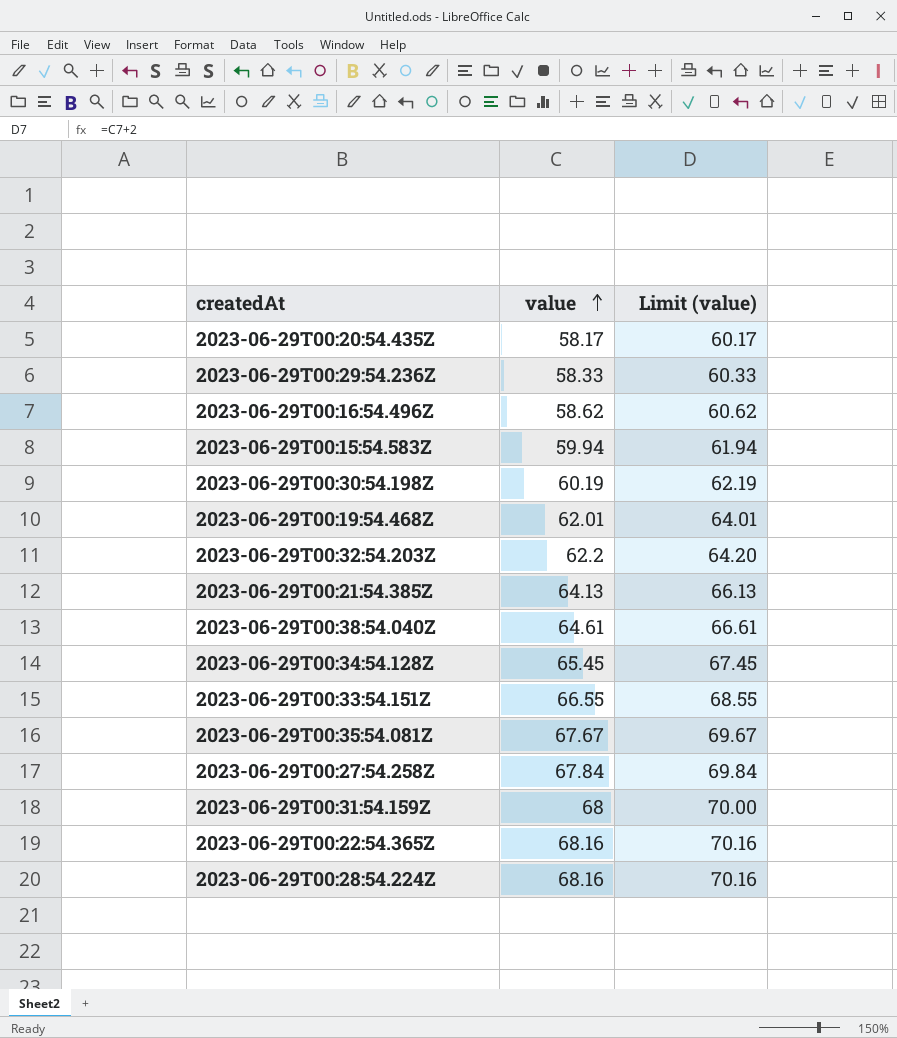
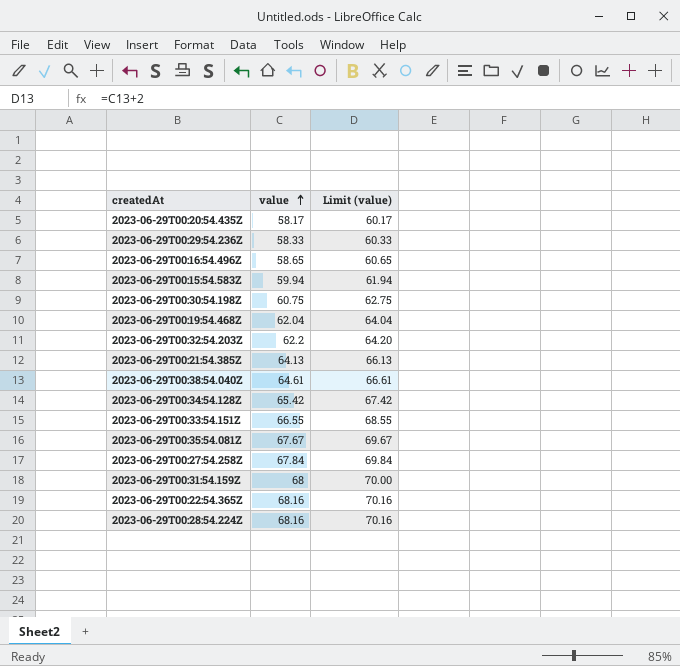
2023-06-29T00:16:54.496Z | value: 58.62 -> 58.65
2023-06-29T00:16:54.496Z | Limit (value): 60.62 -> 60.65
2023-06-29T00:30:54.198Z | value: 60.19 -> 60.75
2023-06-29T00:30:54.198Z | Limit (value): 62.19 -> 62.75
2023-06-29T00:19:54.468Z | value: 62.01 -> 62.04
2023-06-29T00:19:54.468Z | Limit (value): 64.01 -> 64.04
2023-06-29T00:34:54.128Z | value: 65.45 -> 65.42
2023-06-29T00:34:54.128Z | Limit (value): 67.45 -> 67.42

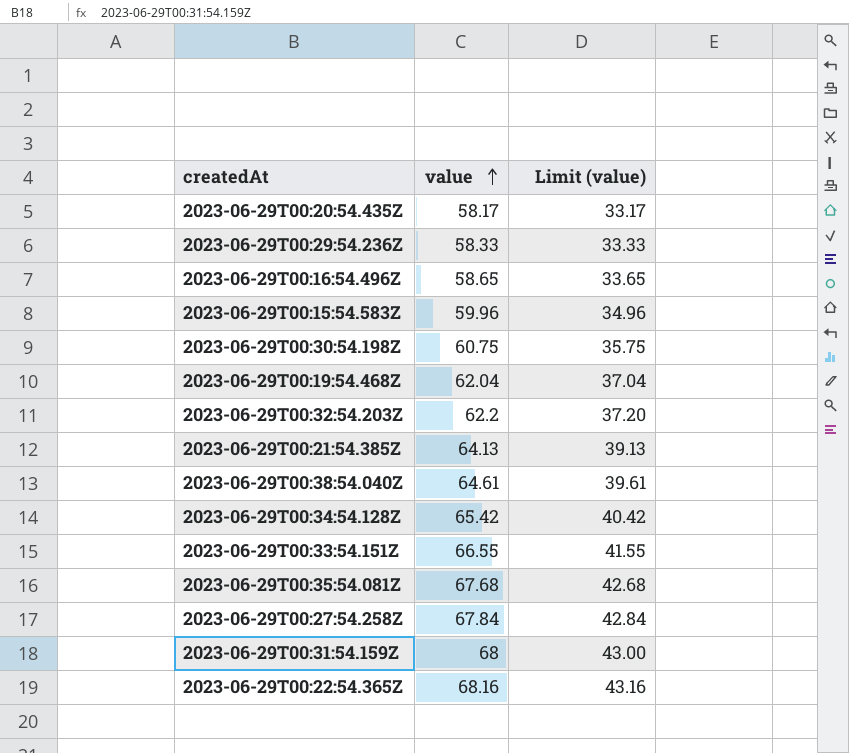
column Limit (value) | formula: [value] + 2 -> [value] - 25
row 2023-06-29T00:28:54.224Z: 68.16 | 70.16 -> none
2023-06-29T00:15:54.583Z | value: 59.94 -> 59.96
2023-06-29T00:35:54.081Z | value: 67.67 -> 67.68

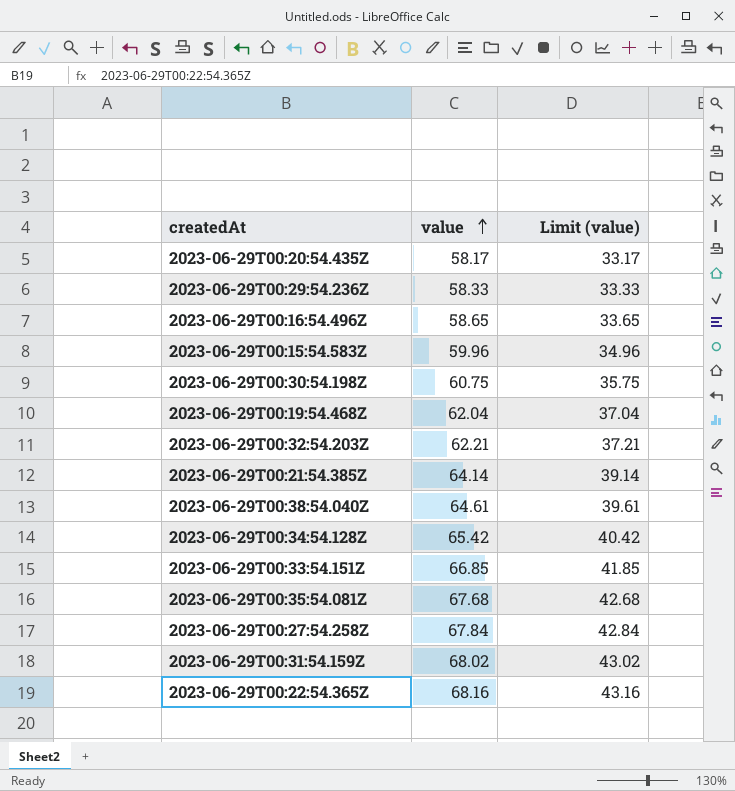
2023-06-29T00:32:54.203Z | value: 62.2 -> 62.21
2023-06-29T00:32:54.203Z | Limit (value): 37.20 -> 37.21
2023-06-29T00:21:54.385Z | value: 64.13 -> 64.14
2023-06-29T00:21:54.385Z | Limit (value): 39.13 -> 39.14
2023-06-29T00:33:54.151Z | value: 66.55 -> 66.85
2023-06-29T00:33:54.151Z | Limit (value): 41.55 -> 41.85
2023-06-29T00:31:54.159Z | value: 68 -> 68.02
2023-06-29T00:31:54.159Z | Limit (value): 43.00 -> 43.02

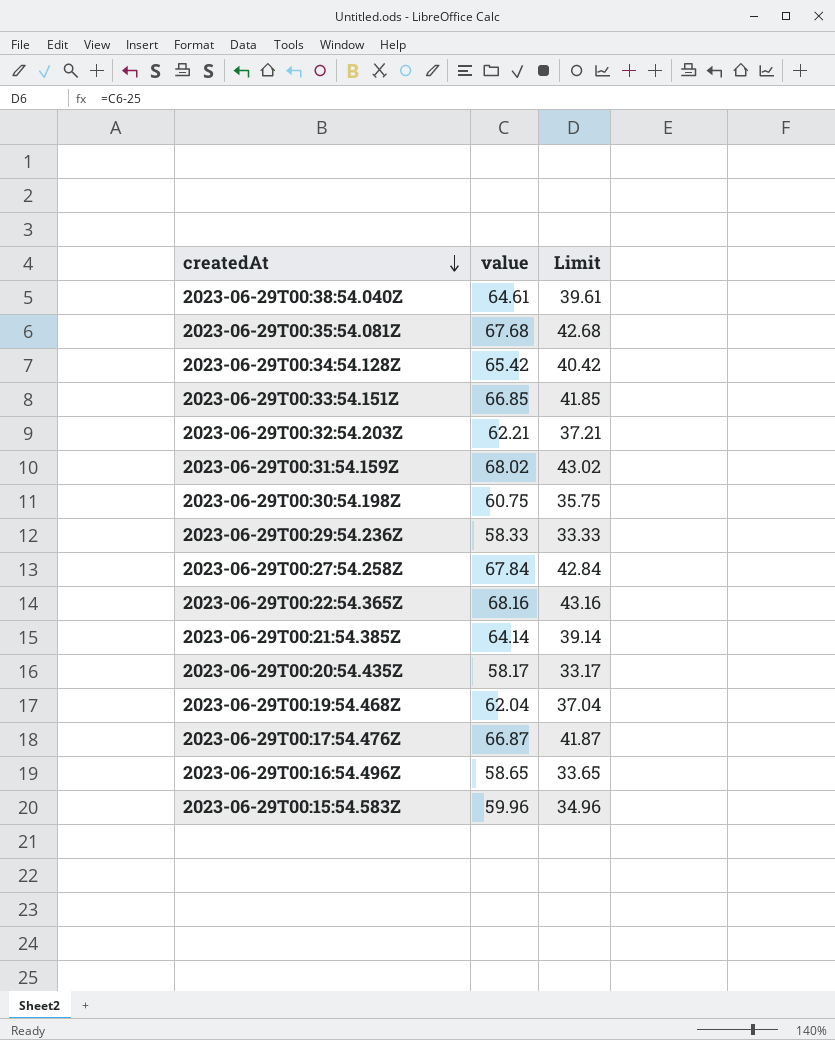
row order: value ascending -> createdAt descending
column name: Limit (value) -> Limit
row 2023-06-29T00:17:54.476Z: none -> 66.87 | 41.87

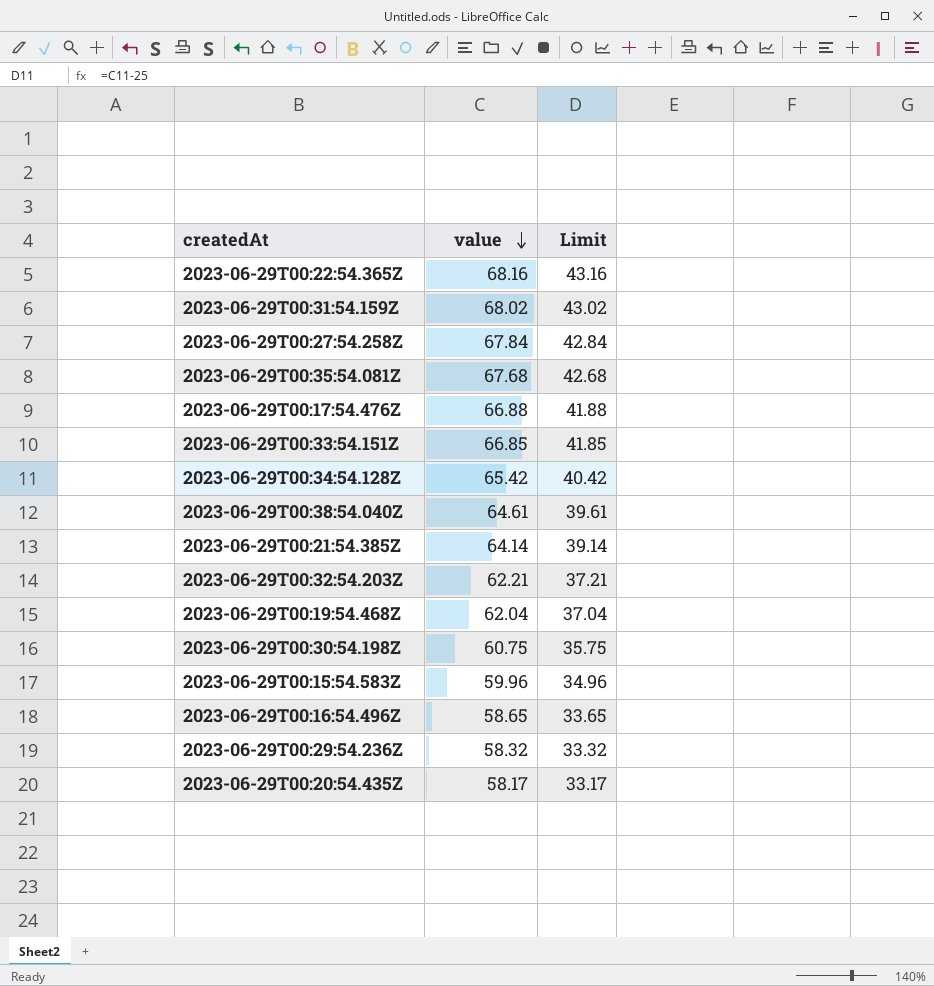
row order: createdAt descending -> value descending
2023-06-29T00:17:54.476Z | value: 66.87 -> 66.88
2023-06-29T00:17:54.476Z | Limit: 41.87 -> 41.88
2023-06-29T00:29:54.236Z | value: 58.33 -> 58.32
2023-06-29T00:29:54.236Z | Limit: 33.33 -> 33.32

